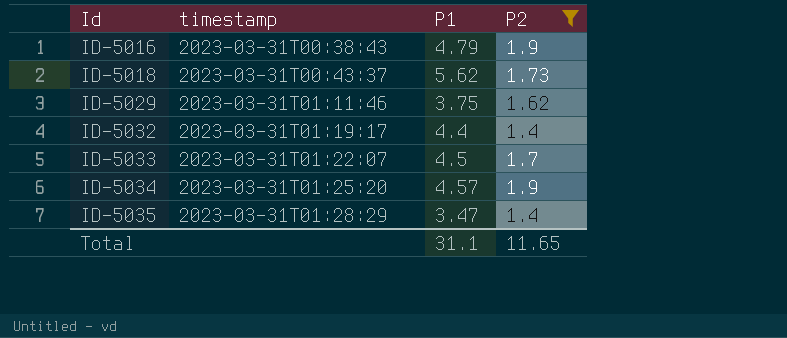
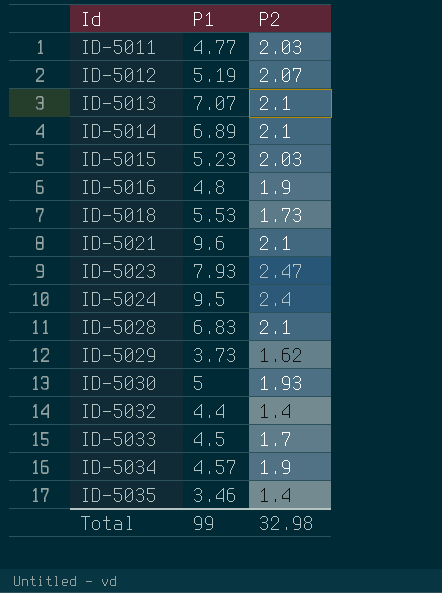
filter: P2 <= 1.9 -> none
column timestamp | position: 2 -> none
ID-5016 | P1: 4.79 -> 4.8
ID-5018 | P1: 5.62 -> 5.53
ID-5029 | P1: 3.75 -> 3.73
ID-5035 | P1: 3.47 -> 3.46
Total | P1: 31.1 -> 99
Total | P2: 11.65 -> 32.98

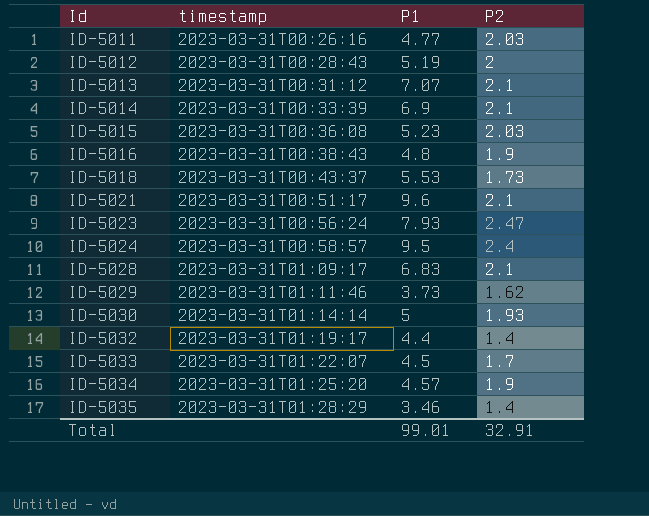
column timestamp | position: none -> 2
ID-5012 | P2: 2.07 -> 2
ID-5014 | P1: 6.89 -> 6.9
Total | P1: 99 -> 99.01
Total | P2: 32.98 -> 32.91

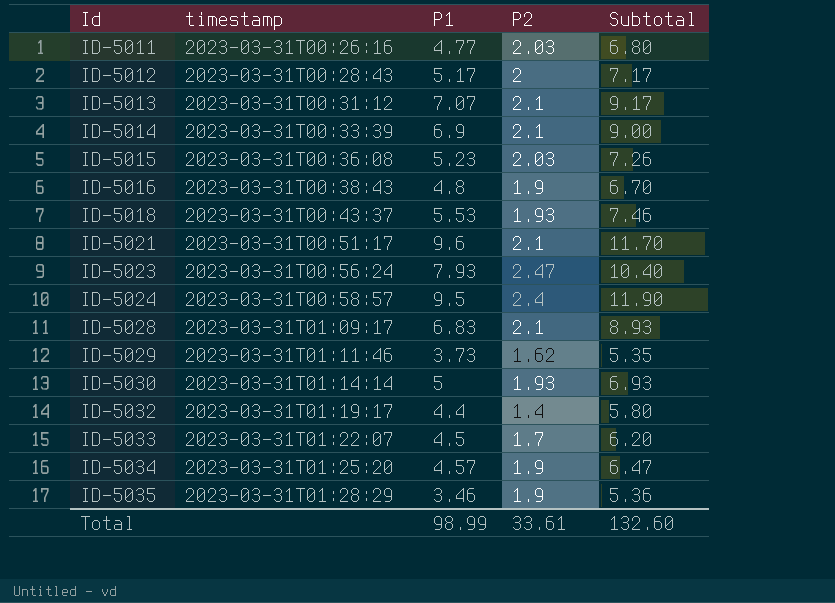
column Subtotal | formula: none -> [P1] + [P2]
ID-5012 | P1: 5.19 -> 5.17
ID-5018 | P2: 1.73 -> 1.93
ID-5035 | P2: 1.4 -> 1.9
Total | P1: 99.01 -> 98.99
Total | P2: 32.91 -> 33.61

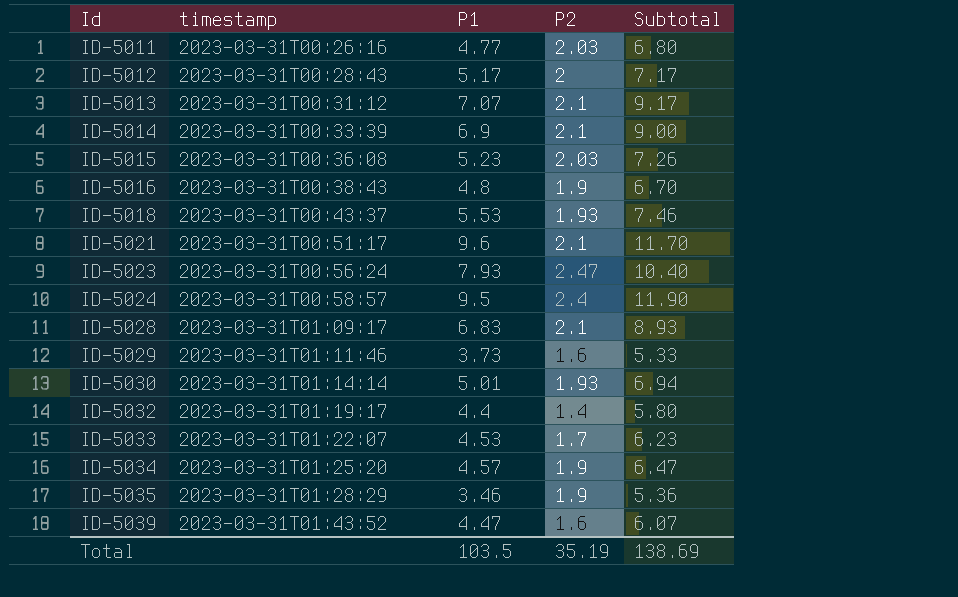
ID-5029 | P2: 1.62 -> 1.6
ID-5029 | Subtotal: 5.35 -> 5.33
ID-5030 | P1: 5 -> 5.01
ID-5030 | Subtotal: 6.93 -> 6.94
ID-5033 | P1: 4.5 -> 4.53
ID-5033 | Subtotal: 6.20 -> 6.23
row ID-5039: none -> 2023-03-31T01:43:52 | 4.47 | 1.6 | 6.07
Total | P1: 98.99 -> 103.5
Total | P2: 33.61 -> 35.19
Total | Subtotal: 132.60 -> 138.69

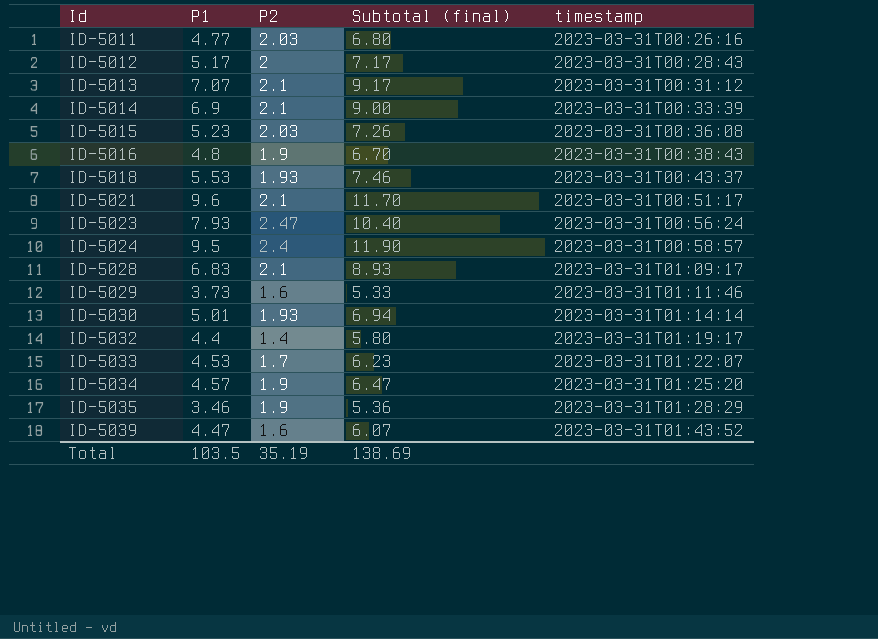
column name: Subtotal -> Subtotal (final)
column timestamp | position: 2 -> 5

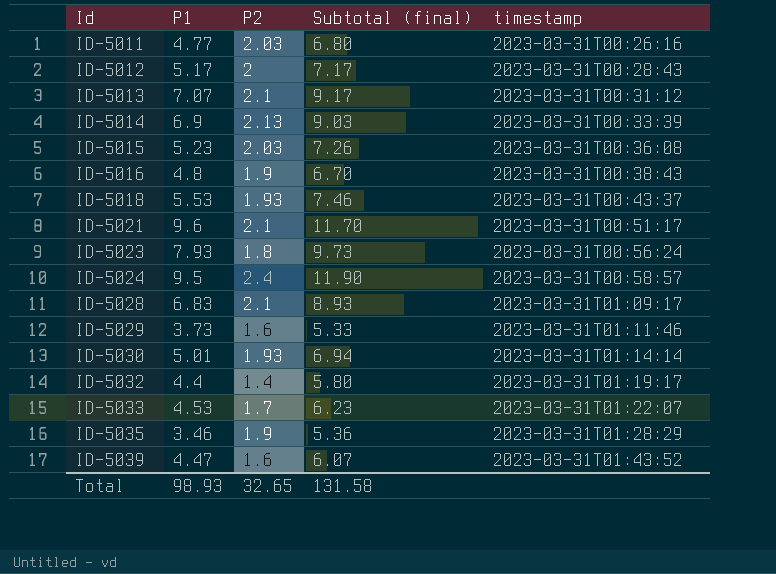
row ID-5034: 4.57 | 1.9 | 6.47 | 2023-03-31T01:25:20 -> none
ID-5014 | P2: 2.1 -> 2.13
ID-5014 | Subtotal (final): 9.00 -> 9.03
ID-5023 | P2: 2.47 -> 1.8
ID-5023 | Subtotal (final): 10.40 -> 9.73
Total | P1: 103.5 -> 98.93
Total | P2: 35.19 -> 32.65
Total | Subtotal (final): 138.69 -> 131.58

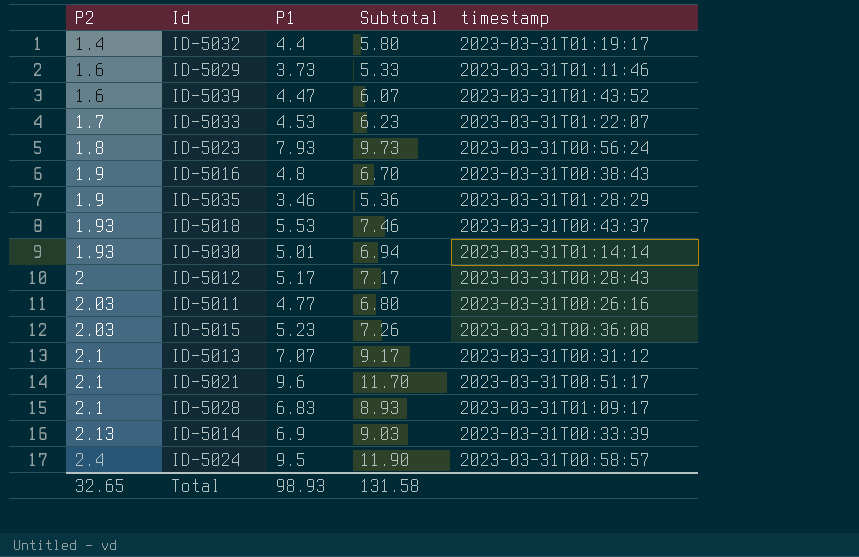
row order: Id ascending -> P2 ascending
column P2 | position: 3 -> 1
column name: Subtotal (final) -> Subtotal

